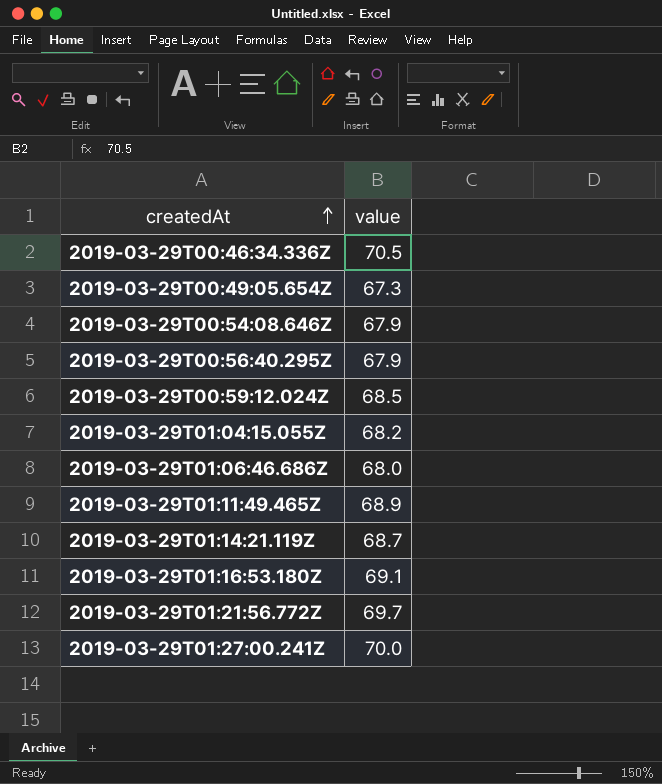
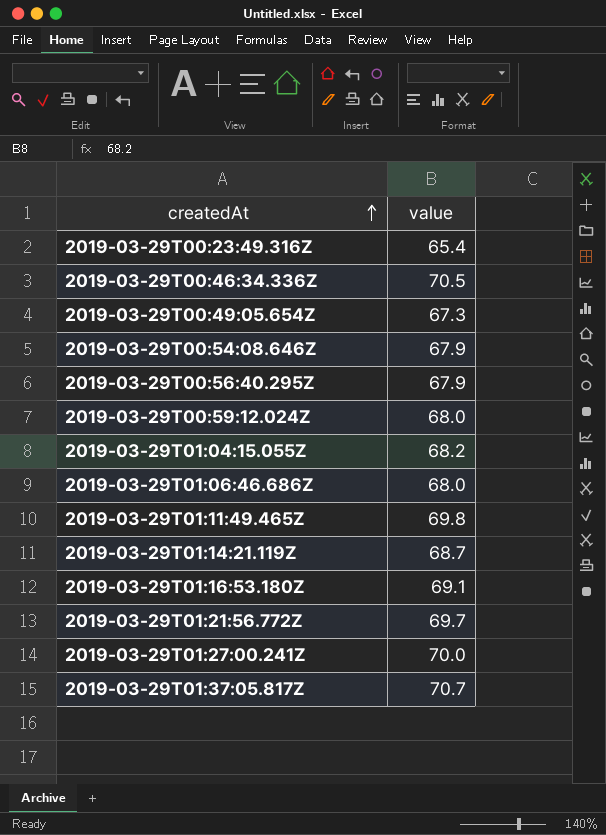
row 2019-03-29T00:23:49.316Z: none -> 65.4
2019-03-29T00:59:12.024Z | value: 68.5 -> 68.0
2019-03-29T01:11:49.465Z | value: 68.9 -> 69.8
row 2019-03-29T01:37:05.817Z: none -> 70.7

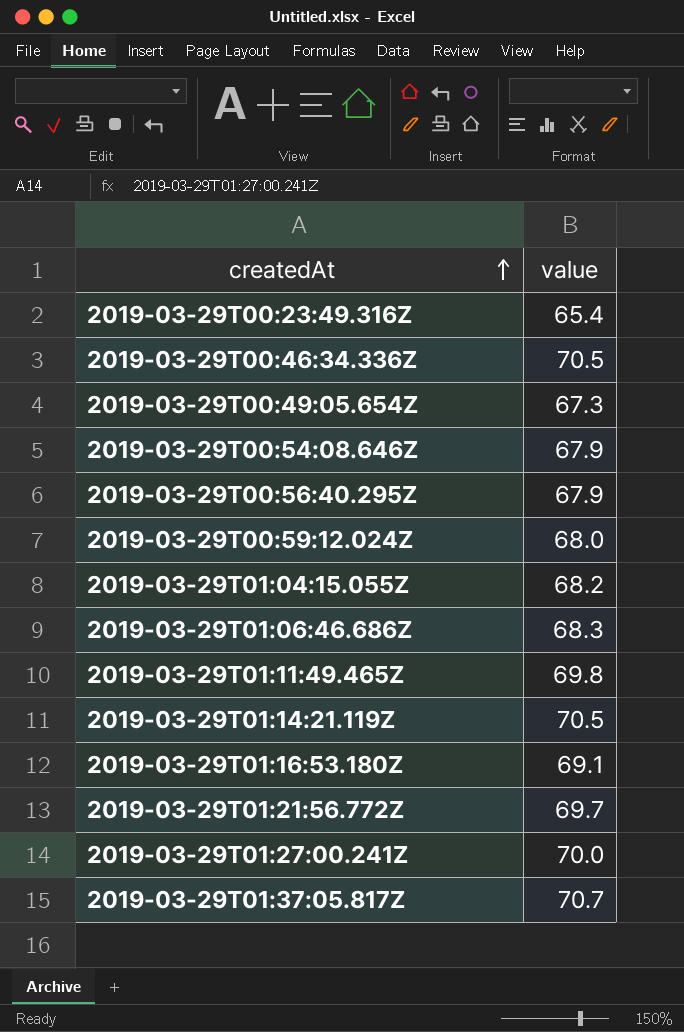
2019-03-29T01:06:46.686Z | value: 68.0 -> 68.3
2019-03-29T01:14:21.119Z | value: 68.7 -> 70.5

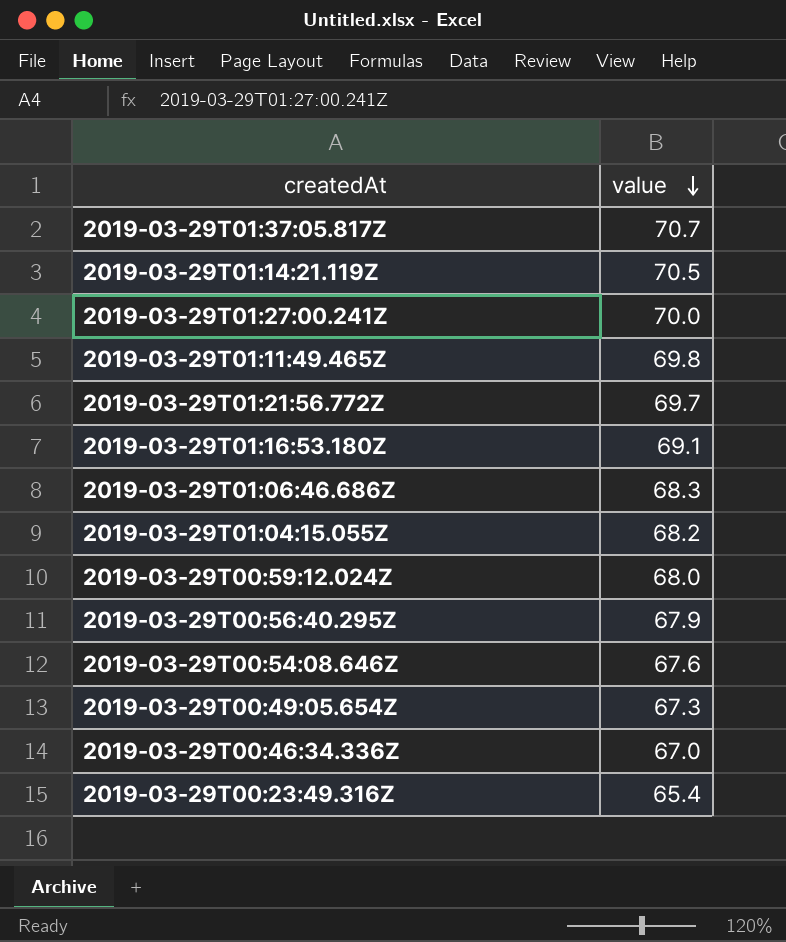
row order: createdAt ascending -> value descending
2019-03-29T00:54:08.646Z | value: 67.9 -> 67.6
2019-03-29T00:46:34.336Z | value: 70.5 -> 67.0

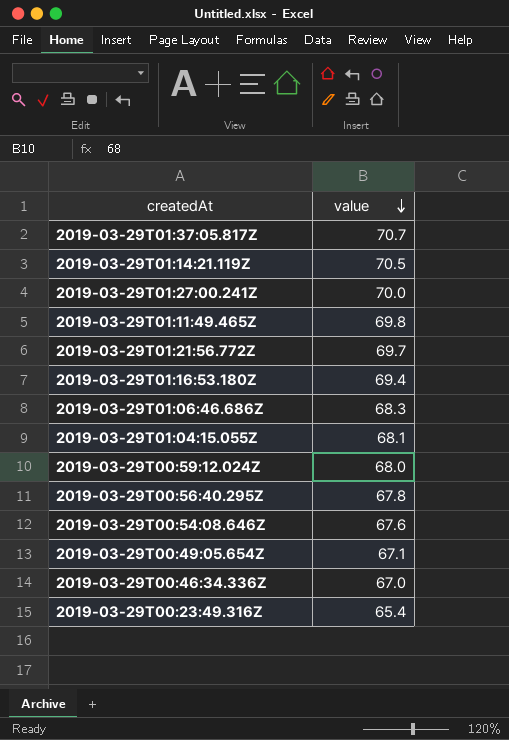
2019-03-29T01:16:53.180Z | value: 69.1 -> 69.4
2019-03-29T01:04:15.055Z | value: 68.2 -> 68.1
2019-03-29T00:56:40.295Z | value: 67.9 -> 67.8
2019-03-29T00:49:05.654Z | value: 67.3 -> 67.1

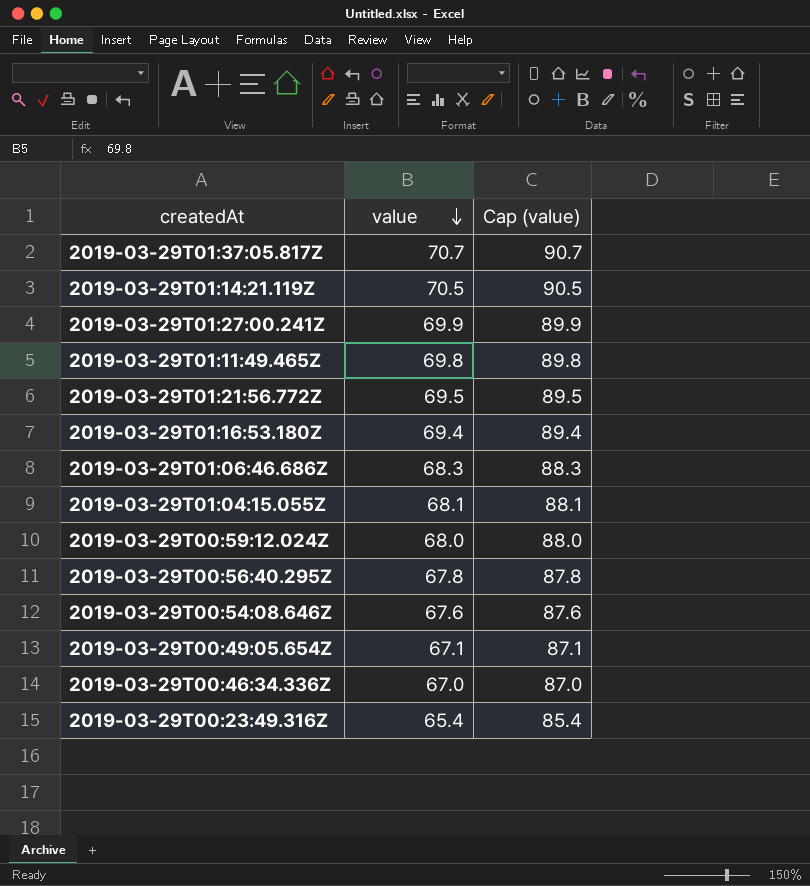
column Cap (value) | formula: none -> [value] + 20
2019-03-29T01:27:00.241Z | value: 70.0 -> 69.9
2019-03-29T01:21:56.772Z | value: 69.7 -> 69.5

